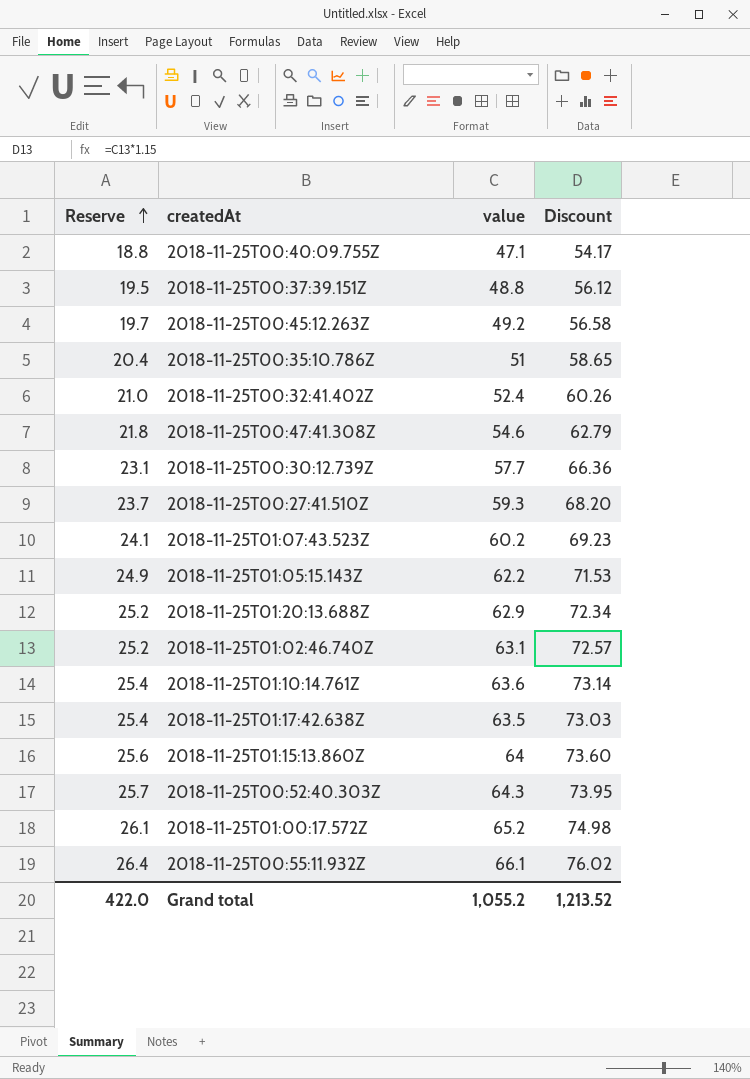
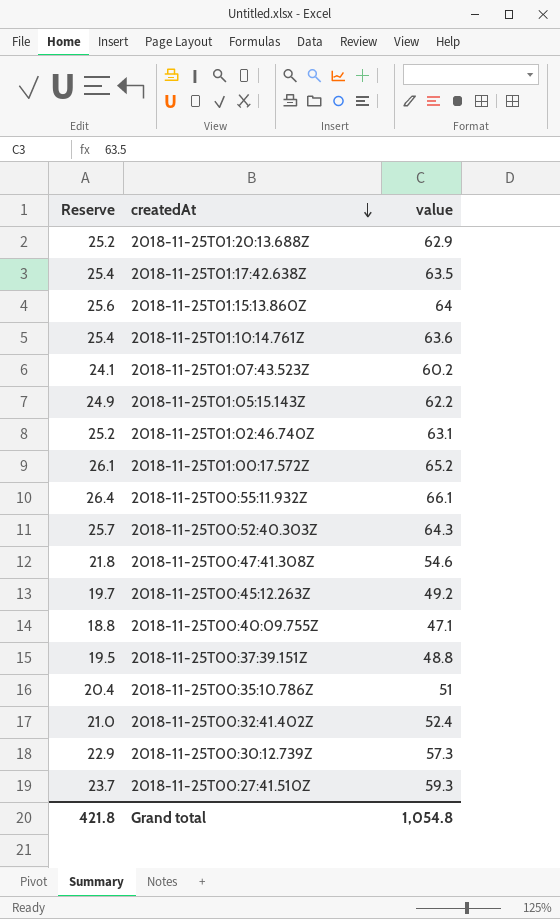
row order: Reserve ascending -> createdAt descending
column Discount | formula: [value] * 1.15 -> none
2018-11-25T00:30:12.739Z | Reserve: 23.1 -> 22.9
2018-11-25T00:30:12.739Z | value: 57.7 -> 57.3
Grand total | Reserve: 422.0 -> 421.8
Grand total | value: 1,055.2 -> 1,054.8

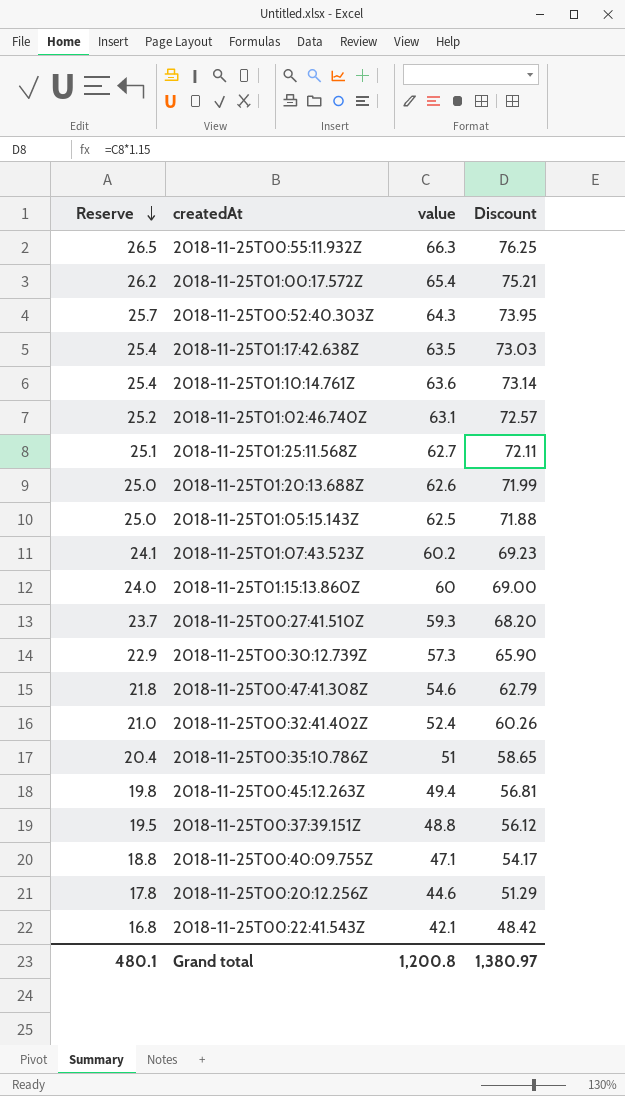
row order: createdAt descending -> Reserve descending
column Discount | formula: none -> [value] * 1.15
2018-11-25T00:55:11.932Z | Reserve: 26.4 -> 26.5
2018-11-25T00:55:11.932Z | value: 66.1 -> 66.3
2018-11-25T01:00:17.572Z | Reserve: 26.1 -> 26.2
2018-11-25T01:00:17.572Z | value: 65.2 -> 65.4
row 2018-11-25T01:25:11.568Z: none -> 25.1 | 62.7 | 72.11
2018-11-25T01:20:13.688Z | Reserve: 25.2 -> 25.0
2018-11-25T01:20:13.688Z | value: 62.9 -> 62.6
2018-11-25T01:05:15.143Z | Reserve: 24.9 -> 25.0
2018-11-25T01:05:15.143Z | value: 62.2 -> 62.5
2018-11-25T01:15:13.860Z | Reserve: 25.6 -> 24.0
2018-11-25T01:15:13.860Z | value: 64 -> 60
2018-11-25T00:45:12.263Z | Reserve: 19.7 -> 19.8
2018-11-25T00:45:12.263Z | value: 49.2 -> 49.4
row 2018-11-25T00:20:12.256Z: none -> 17.8 | 44.6 | 51.29
row 2018-11-25T00:22:41.543Z: none -> 16.8 | 42.1 | 48.42
Grand total | Reserve: 421.8 -> 480.1
Grand total | value: 1,054.8 -> 1,200.8

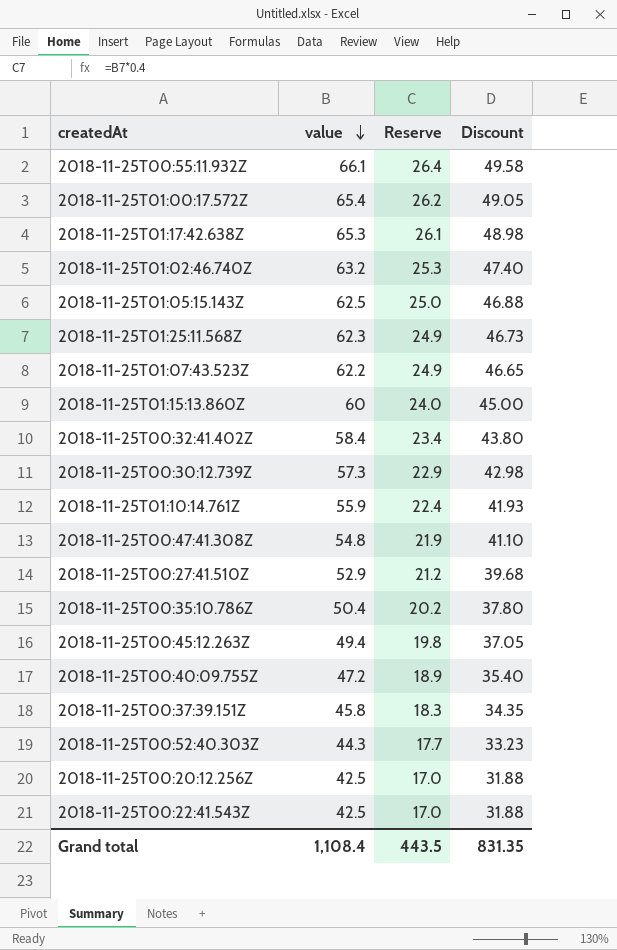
row order: Reserve descending -> value descending
column Reserve | position: 1 -> 3
column Discount | formula: [value] * 1.15 -> [value] * 0.75
row 2018-11-25T01:20:13.688Z: 25.0 | 62.6 | 71.99 -> none
2018-11-25T00:55:11.932Z | value: 66.3 -> 66.1
2018-11-25T00:55:11.932Z | Reserve: 26.5 -> 26.4
2018-11-25T01:17:42.638Z | value: 63.5 -> 65.3
2018-11-25T01:17:42.638Z | Reserve: 25.4 -> 26.1
2018-11-25T01:02:46.740Z | value: 63.1 -> 63.2
2018-11-25T01:02:46.740Z | Reserve: 25.2 -> 25.3
2018-11-25T01:25:11.568Z | value: 62.7 -> 62.3
2018-11-25T01:25:11.568Z | Reserve: 25.1 -> 24.9
2018-11-25T01:07:43.523Z | value: 60.2 -> 62.2
2018-11-25T01:07:43.523Z | Reserve: 24.1 -> 24.9
2018-11-25T00:32:41.402Z | value: 52.4 -> 58.4
2018-11-25T00:32:41.402Z | Reserve: 21.0 -> 23.4
2018-11-25T01:10:14.761Z | value: 63.6 -> 55.9
2018-11-25T01:10:14.761Z | Reserve: 25.4 -> 22.4
2018-11-25T00:47:41.308Z | value: 54.6 -> 54.8
2018-11-25T00:47:41.308Z | Reserve: 21.8 -> 21.9
2018-11-25T00:27:41.510Z | value: 59.3 -> 52.9
2018-11-25T00:27:41.510Z | Reserve: 23.7 -> 21.2
2018-11-25T00:35:10.786Z | value: 51 -> 50.4
2018-11-25T00:35:10.786Z | Reserve: 20.4 -> 20.2
2018-11-25T00:40:09.755Z | value: 47.1 -> 47.2
2018-11-25T00:40:09.755Z | Reserve: 18.8 -> 18.9
2018-11-25T00:37:39.151Z | value: 48.8 -> 45.8
2018-11-25T00:37:39.151Z | Reserve: 19.5 -> 18.3
2018-11-25T00:52:40.303Z | value: 64.3 -> 44.3
2018-11-25T00:52:40.303Z | Reserve: 25.7 -> 17.7
2018-11-25T00:20:12.256Z | value: 44.6 -> 42.5
2018-11-25T00:20:12.256Z | Reserve: 17.8 -> 17.0
2018-11-25T00:22:41.543Z | value: 42.1 -> 42.5
2018-11-25T00:22:41.543Z | Reserve: 16.8 -> 17.0
Grand total | value: 1,200.8 -> 1,108.4
Grand total | Reserve: 480.1 -> 443.5
Grand total | Discount: 1,380.97 -> 831.35

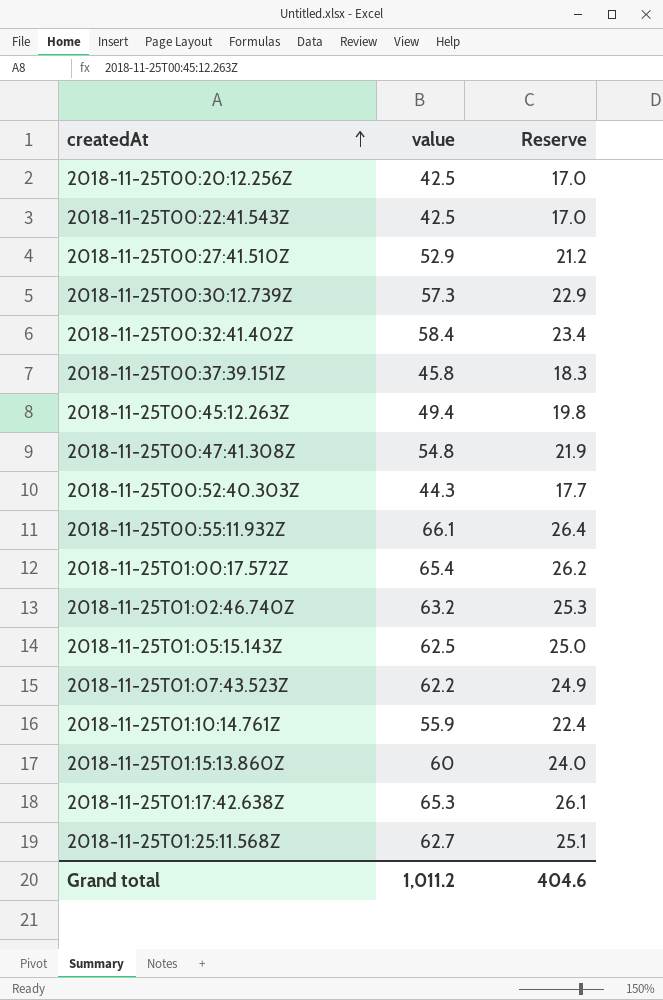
row order: value descending -> createdAt ascending
column Discount | formula: [value] * 0.75 -> none
row 2018-11-25T00:35:10.786Z: 50.4 | 20.2 | 37.80 -> none
row 2018-11-25T00:40:09.755Z: 47.2 | 18.9 | 35.40 -> none
2018-11-25T01:25:11.568Z | value: 62.3 -> 62.7
2018-11-25T01:25:11.568Z | Reserve: 24.9 -> 25.1
Grand total | value: 1,108.4 -> 1,011.2
Grand total | Reserve: 443.5 -> 404.6

